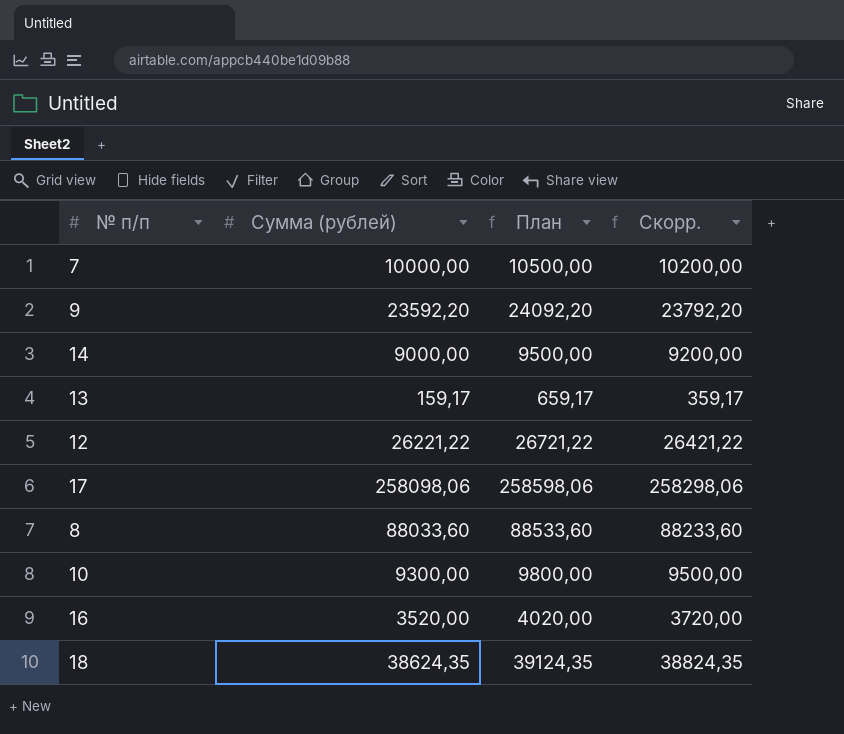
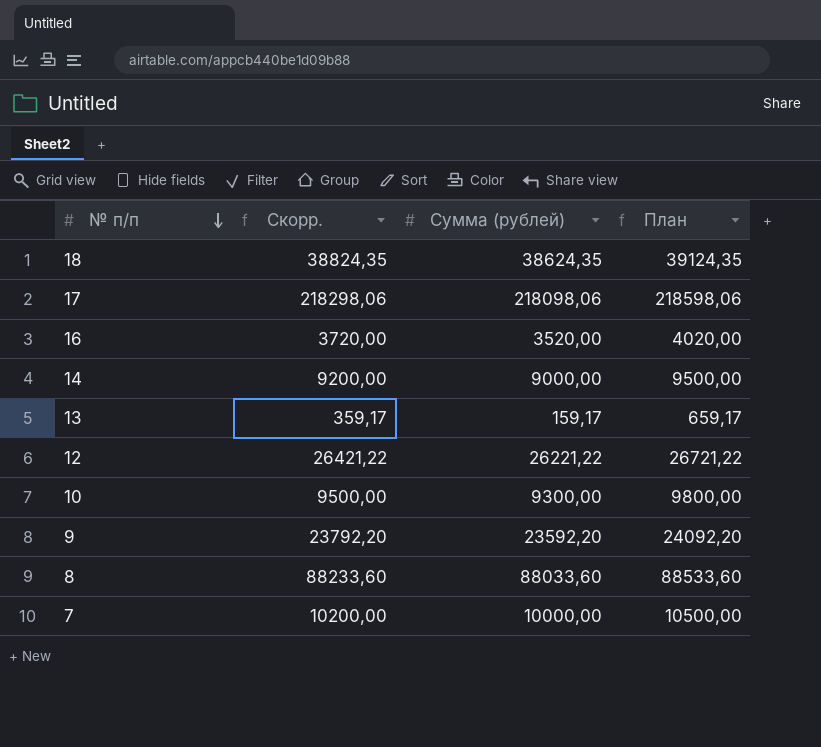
row order: none -> № п/п descending
column Скорр. | position: 4 -> 2
17 | Скорр.: 258298,06 -> 218298,06
17 | Сумма (рублей): 258098,06 -> 218098,06
17 | План: 258598,06 -> 218598,06

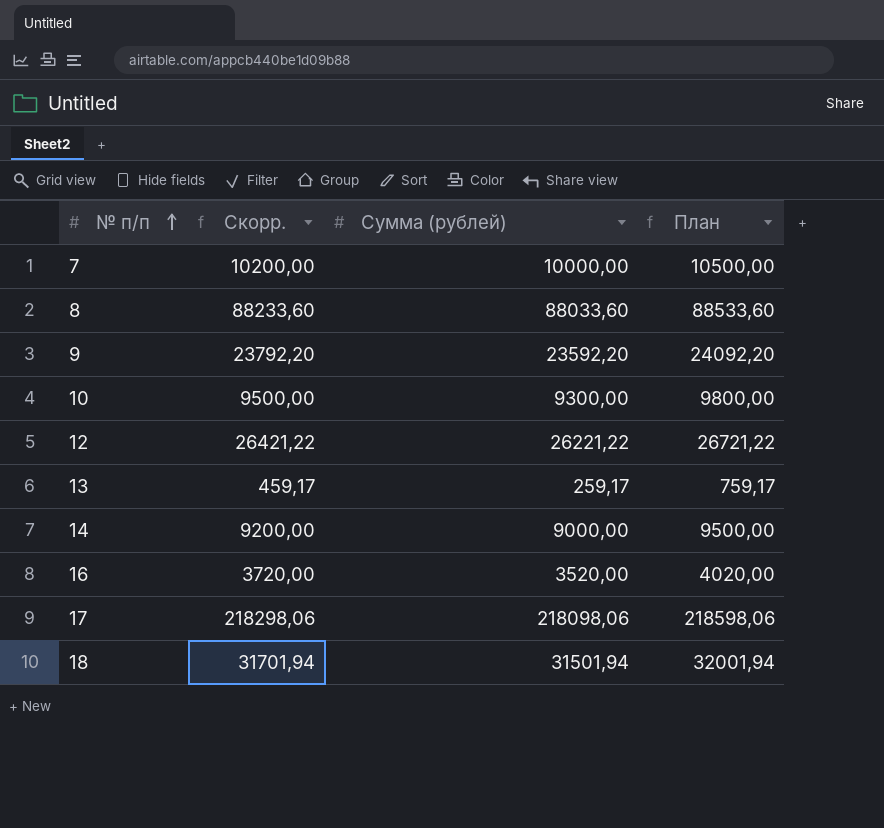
row order: № п/п descending -> № п/п ascending
13 | Скорр.: 359,17 -> 459,17
13 | Сумма (рублей): 159,17 -> 259,17
13 | План: 659,17 -> 759,17
18 | Скорр.: 38824,35 -> 31701,94
18 | Сумма (рублей): 38624,35 -> 31501,94
18 | План: 39124,35 -> 32001,94

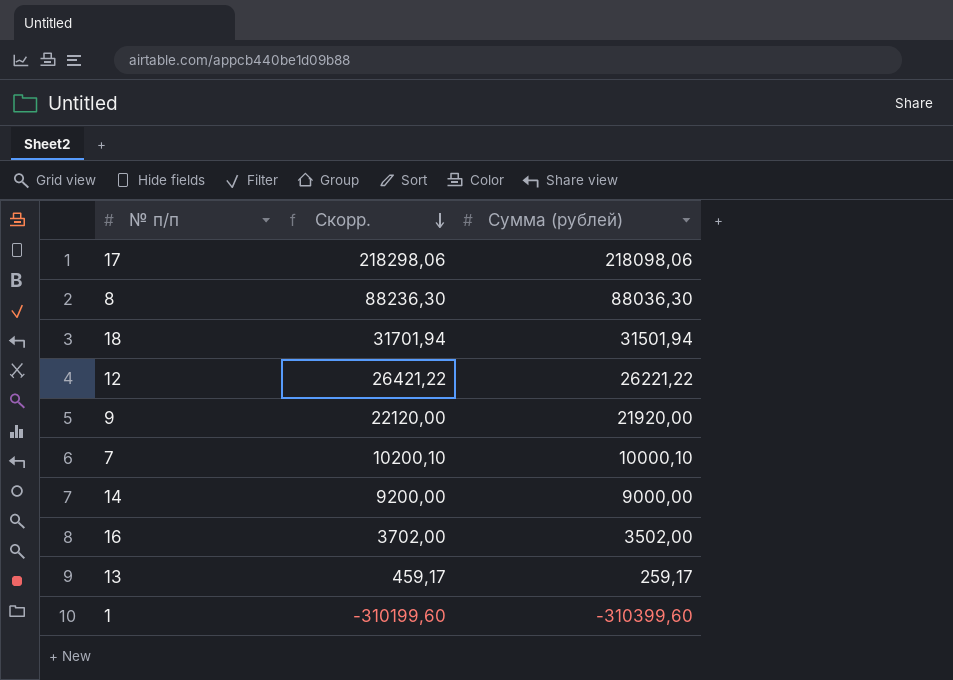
row order: № п/п ascending -> Скорр. descending
column План | formula: [Сумма (рублей)] + 500 -> none
row 10: 9500,00 | 9300,00 | 9800,00 -> none
8 | Скорр.: 88233,60 -> 88236,30
8 | Сумма (рублей): 88033,60 -> 88036,30
9 | Скорр.: 23792,20 -> 22120,00
9 | Сумма (рублей): 23592,20 -> 21920,00
7 | Скорр.: 10200,00 -> 10200,10
7 | Сумма (рублей): 10000,00 -> 10000,10
16 | Скорр.: 3720,00 -> 3702,00
16 | Сумма (рублей): 3520,00 -> 3502,00
row 1: none -> -310199,60 | -310399,60

